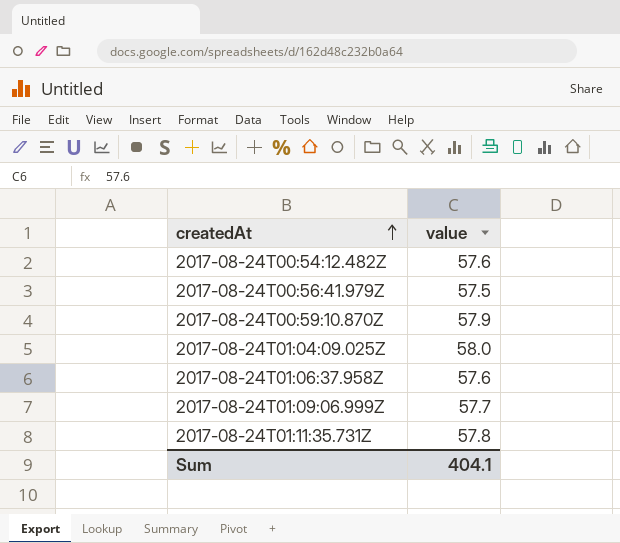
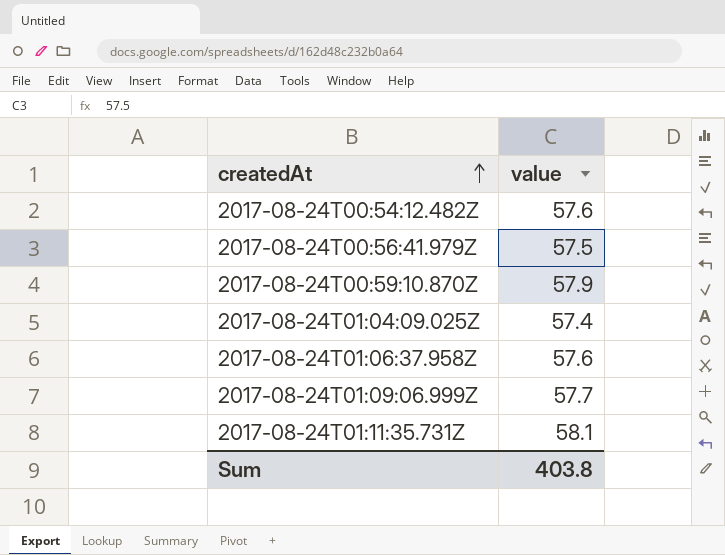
2017-08-24T01:04:09.025Z | value: 58.0 -> 57.4
2017-08-24T01:11:35.731Z | value: 57.8 -> 58.1
Sum | value: 404.1 -> 403.8

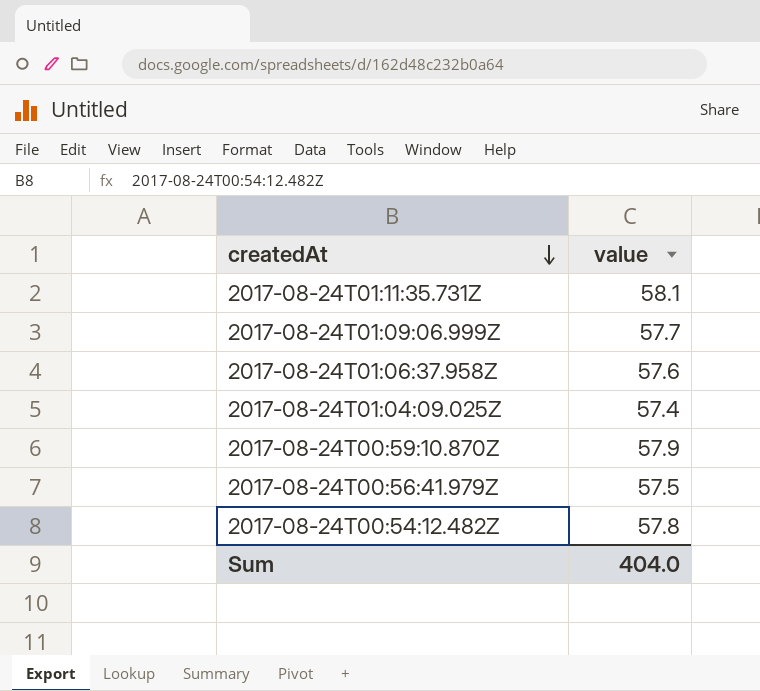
row order: createdAt ascending -> createdAt descending
2017-08-24T00:54:12.482Z | value: 57.6 -> 57.8
Sum | value: 403.8 -> 404.0

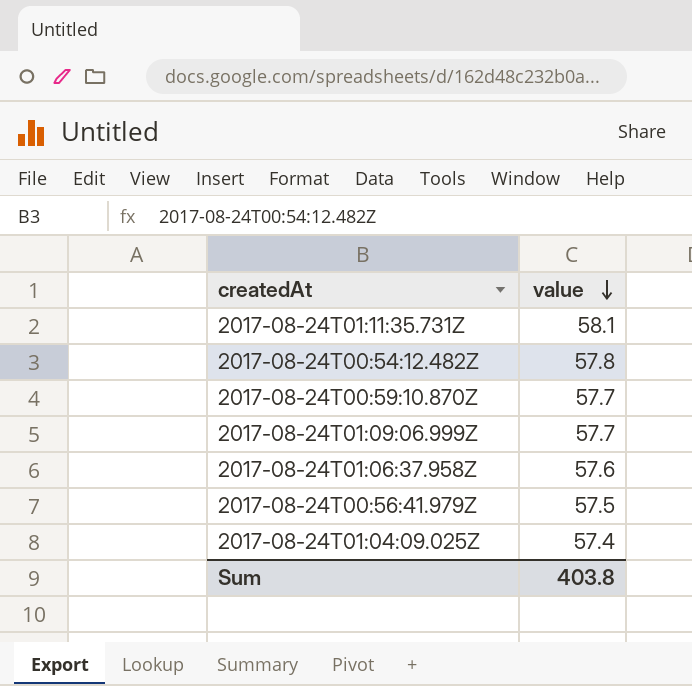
row order: createdAt descending -> value descending
2017-08-24T00:59:10.870Z | value: 57.9 -> 57.7
Sum | value: 404.0 -> 403.8

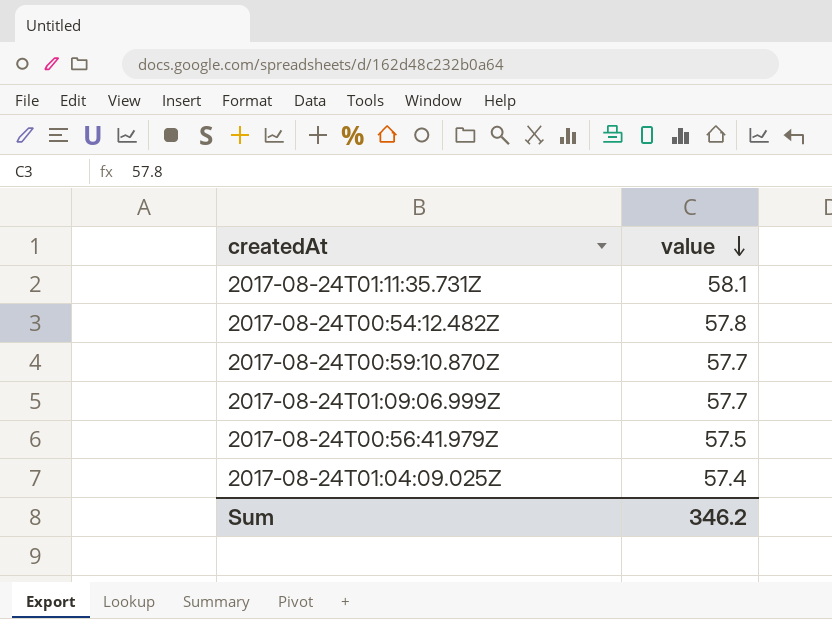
row 2017-08-24T01:06:37.958Z: 57.6 -> none
Sum | value: 403.8 -> 346.2

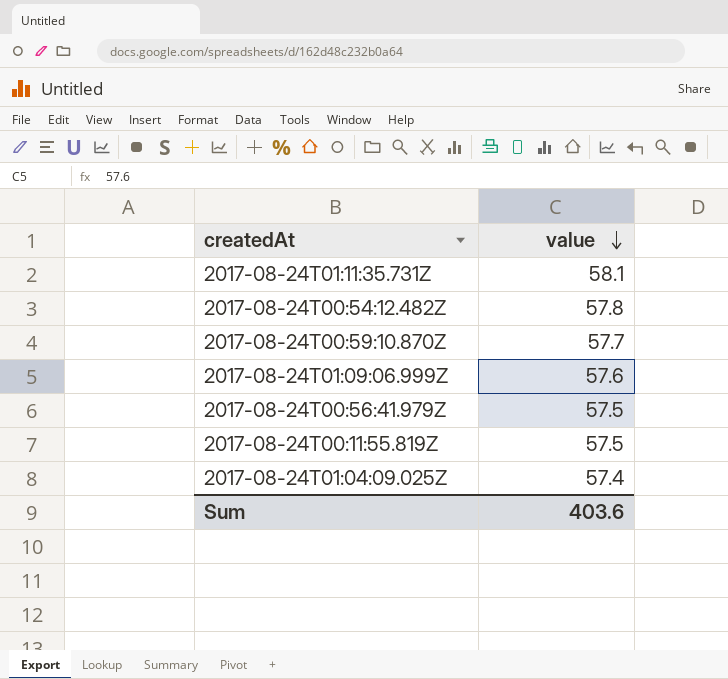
2017-08-24T01:09:06.999Z | value: 57.7 -> 57.6
row 2017-08-24T00:11:55.819Z: none -> 57.5
Sum | value: 346.2 -> 403.6

